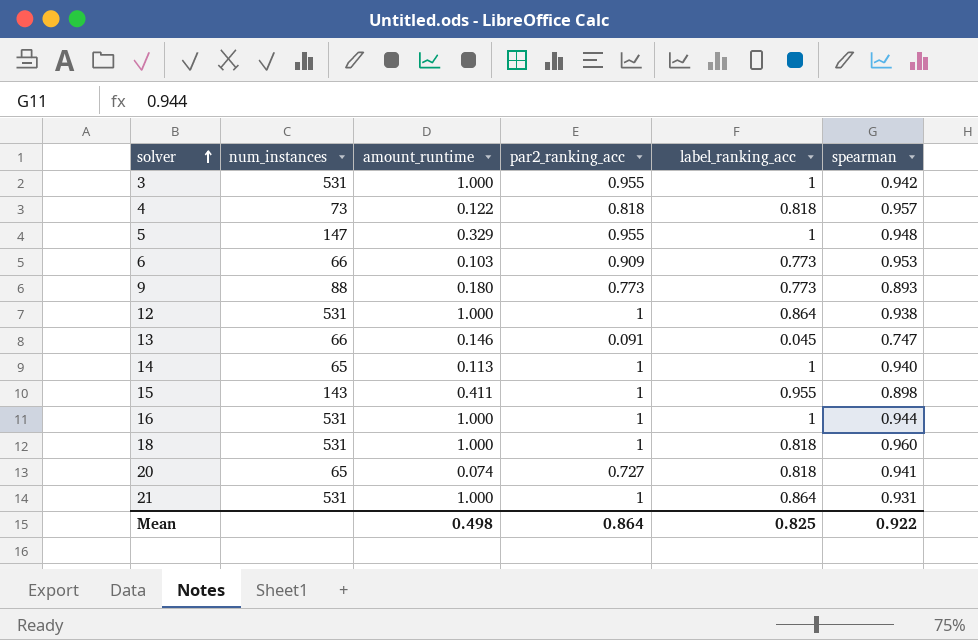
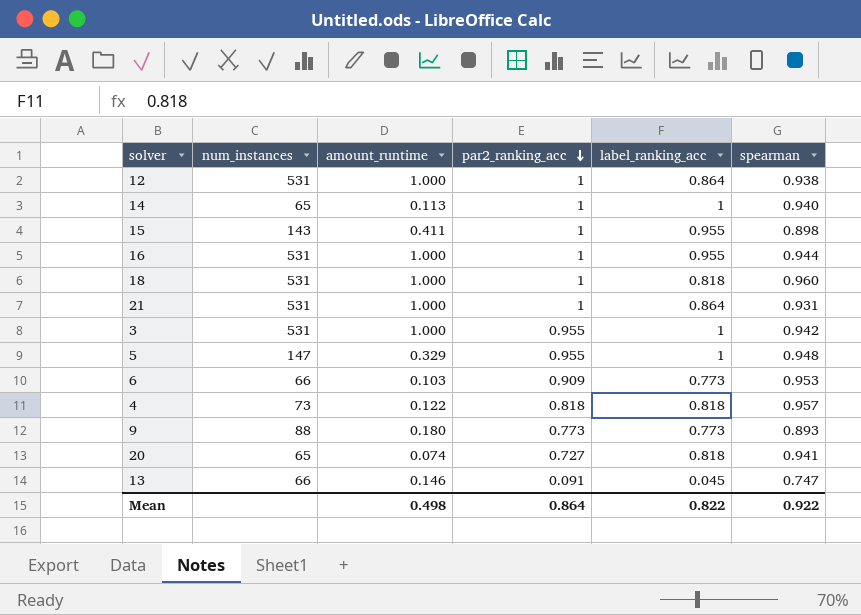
row order: solver ascending -> par2_ranking_acc descending
16 | label_ranking_acc: 1 -> 0.955
Mean | label_ranking_acc: 0.825 -> 0.822

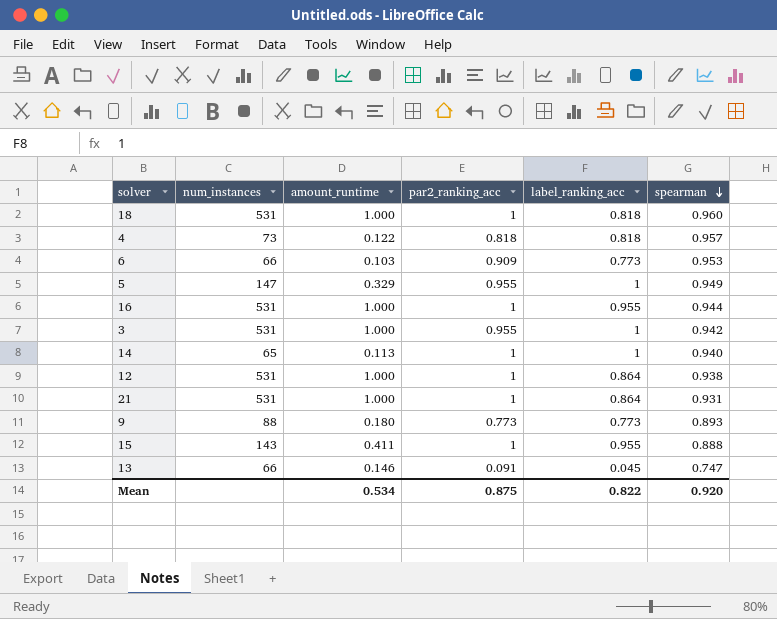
row order: par2_ranking_acc descending -> spearman descending
row 20: 65 | 0.074 | 0.727 | 0.818 | 0.941 -> none
5 | spearman: 0.948 -> 0.949
15 | spearman: 0.898 -> 0.888
Mean | amount_runtime: 0.498 -> 0.534
Mean | par2_ranking_acc: 0.864 -> 0.875
Mean | spearman: 0.922 -> 0.920

